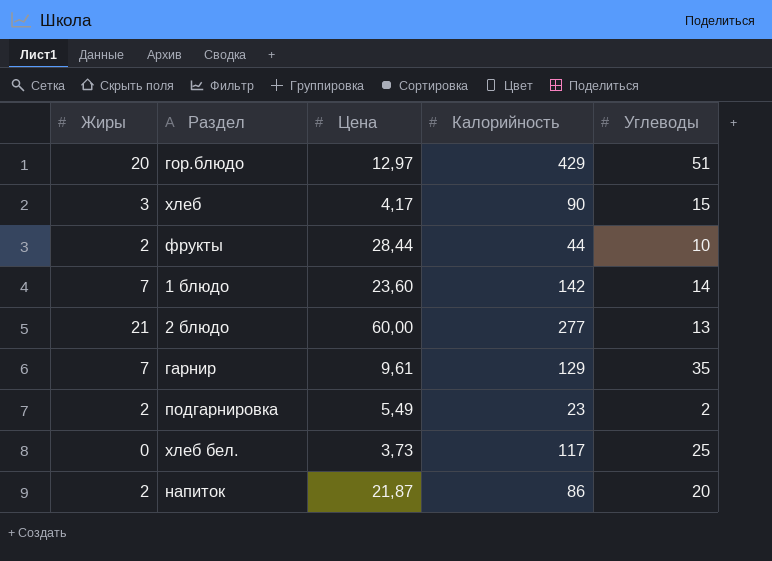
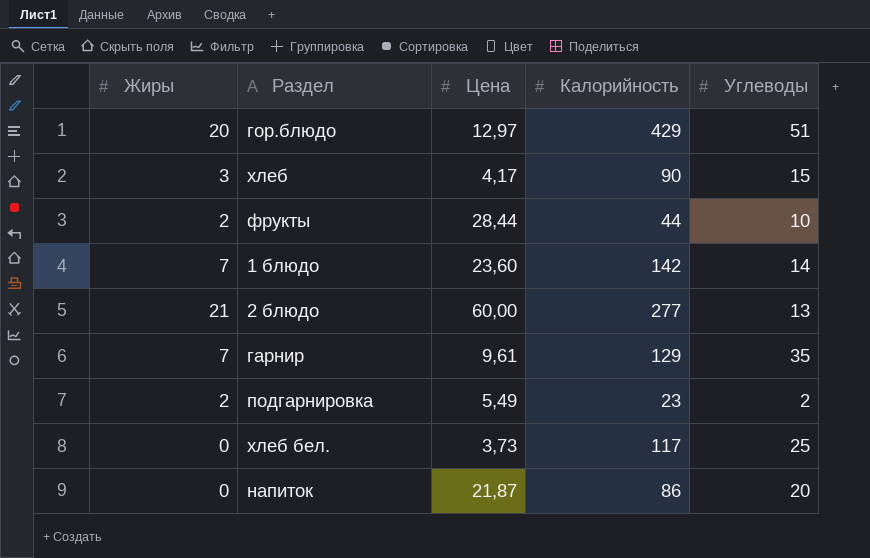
напиток | Жиры: 2 -> 0

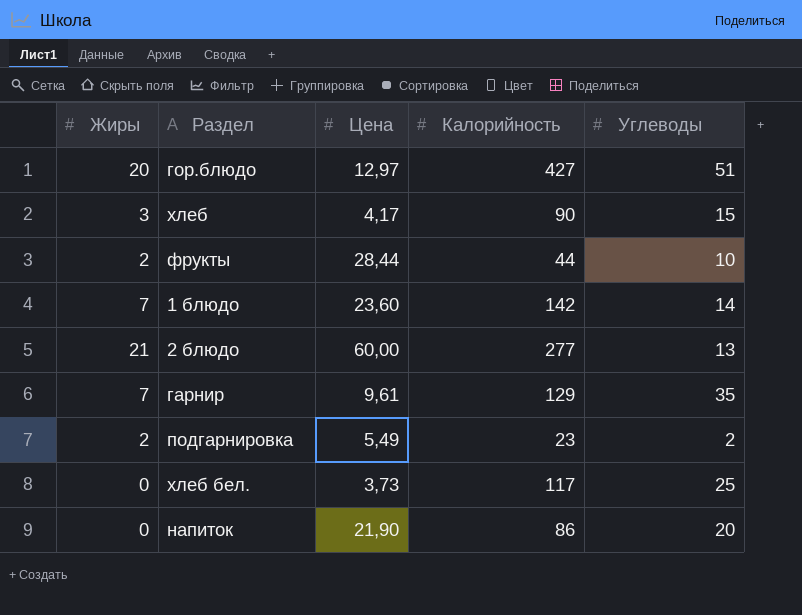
гор.блюдо | Калорийность: 429 -> 427
напиток | Цена: 21,87 -> 21,90

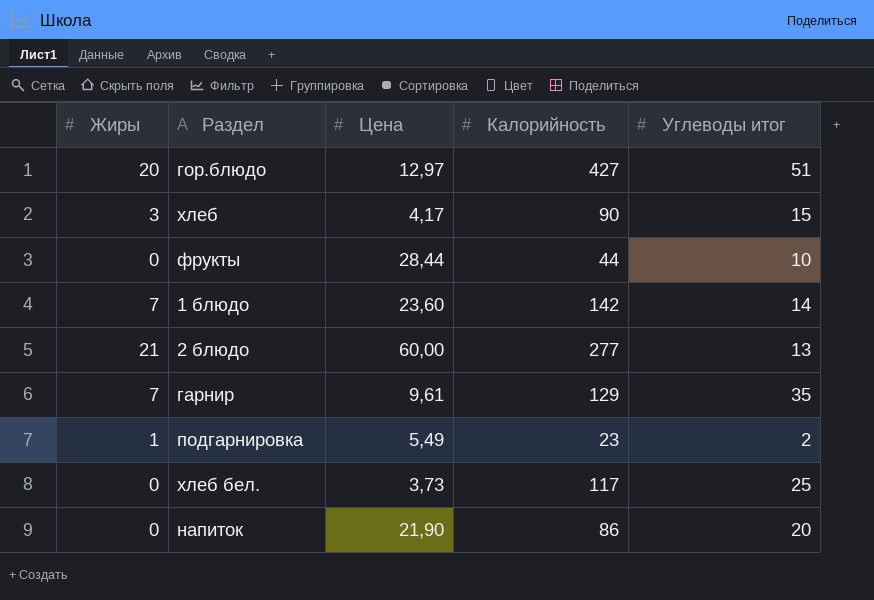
column name: Углеводы -> Углеводы итог
фрукты | Жиры: 2 -> 0
подгарнировка | Жиры: 2 -> 1

